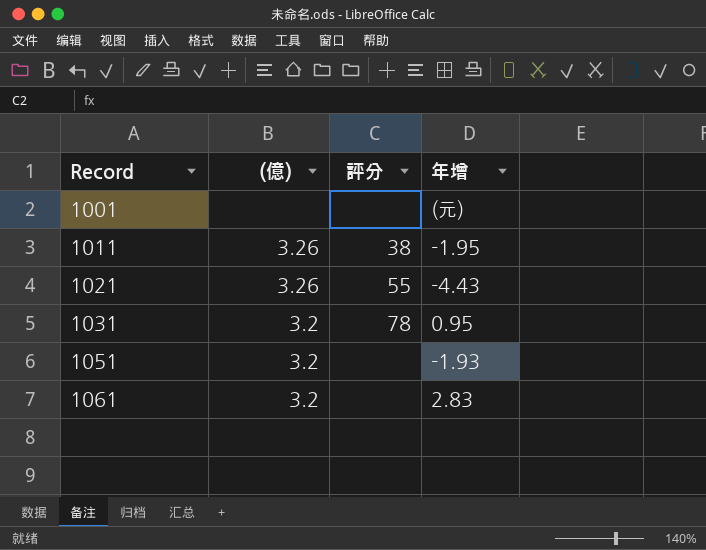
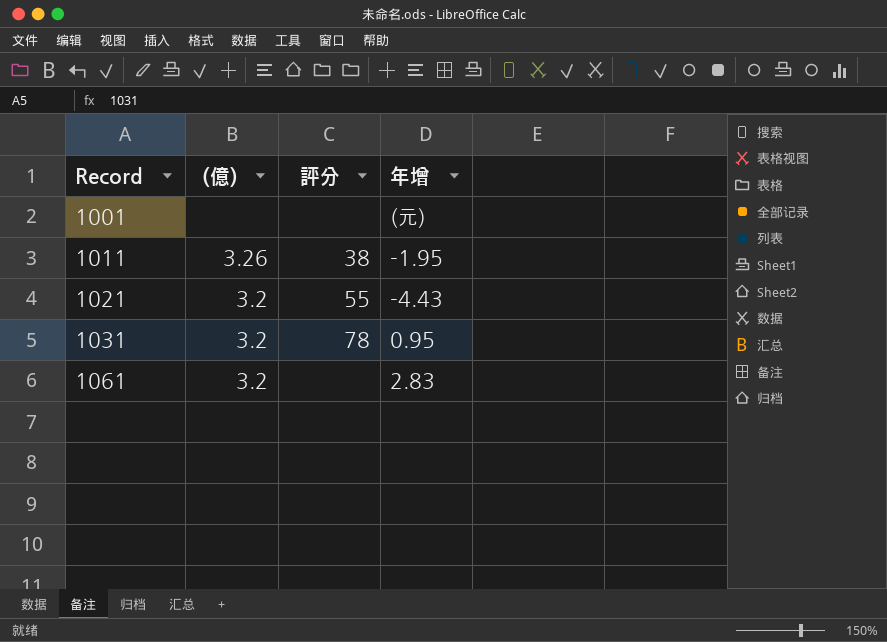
row 1051: 3.2 | none | -1.93 -> none
1021 | (億): 3.26 -> 3.2

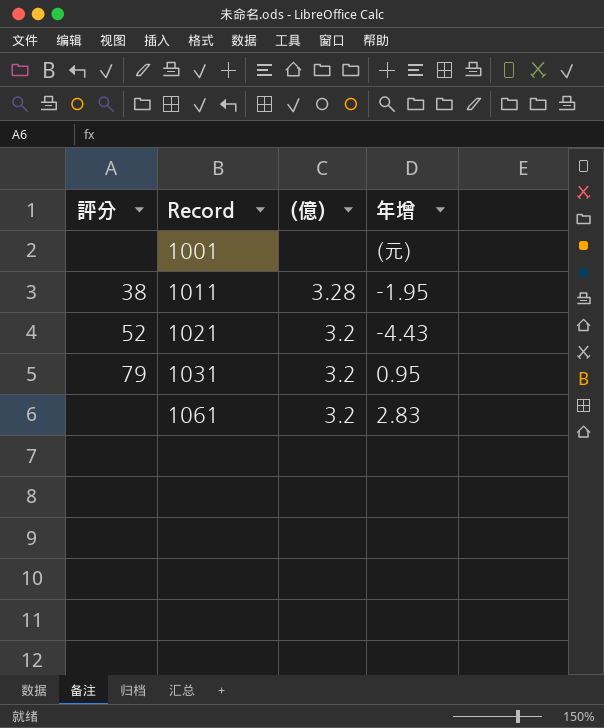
column 評分 | position: 3 -> 1
1011 | (億): 3.26 -> 3.28
1021 | 評分: 55 -> 52
1031 | 評分: 78 -> 79

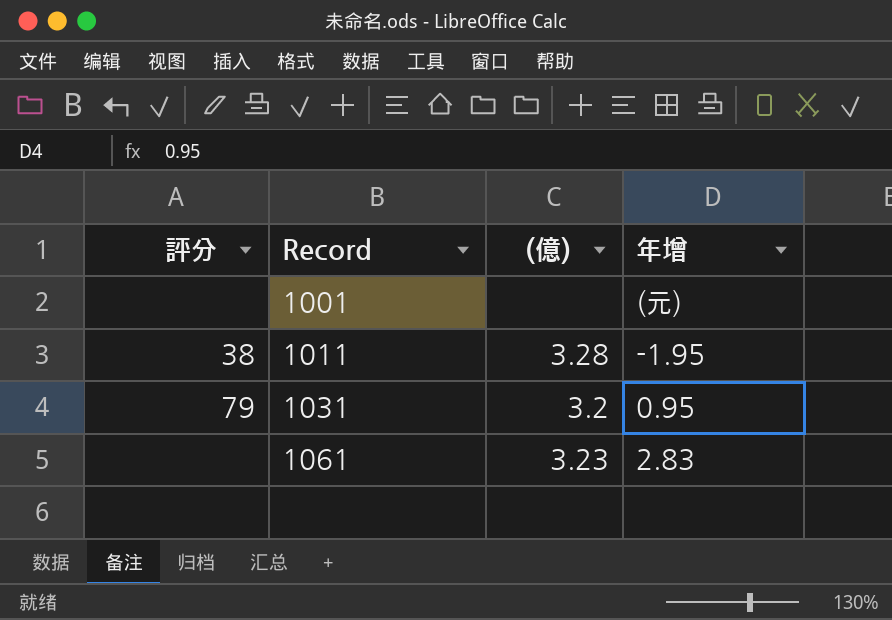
row 1021: 52 | 3.2 | -4.43 -> none
1061 | (億): 3.2 -> 3.23

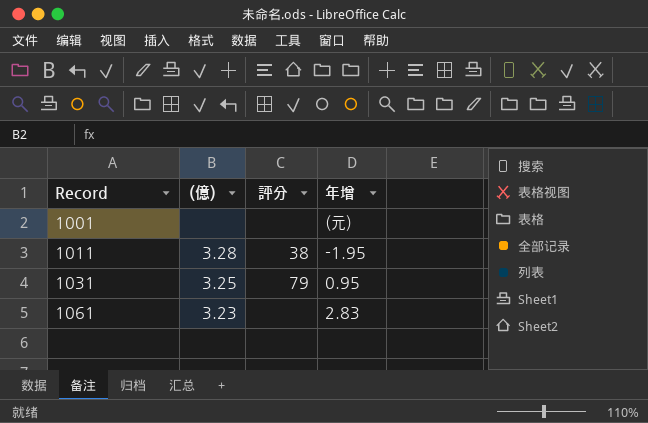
column 評分 | position: 1 -> 3
1031 | (億): 3.2 -> 3.25

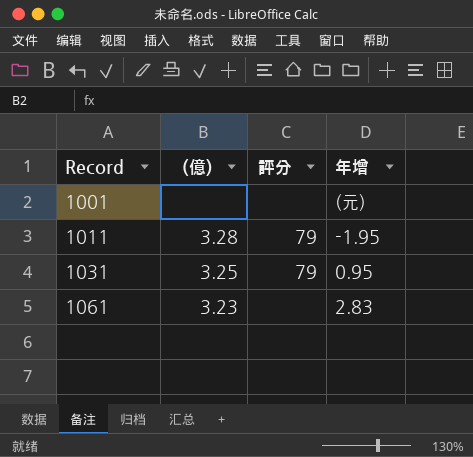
1011 | 評分: 38 -> 79

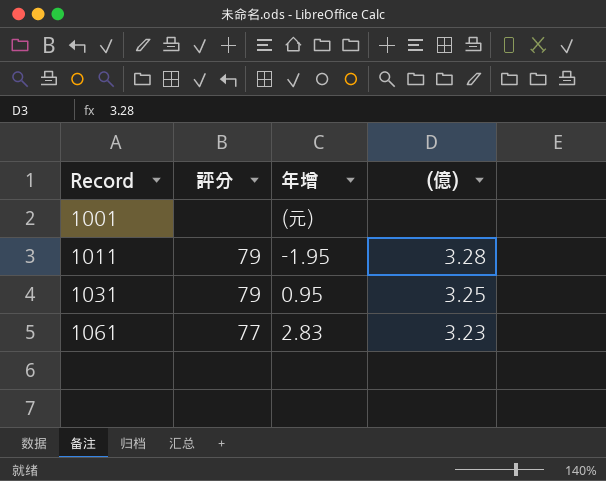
column (億) | position: 2 -> 4
1061 | 評分: none -> 77

